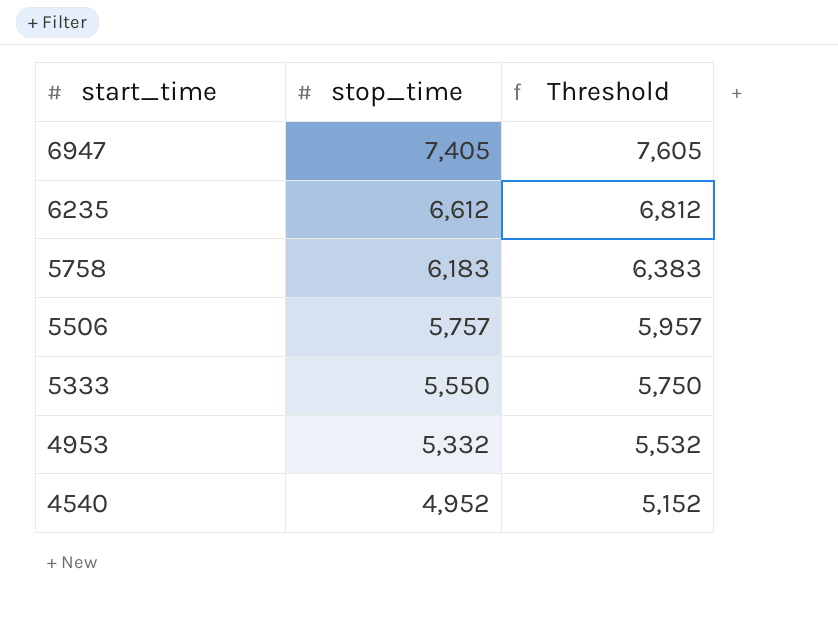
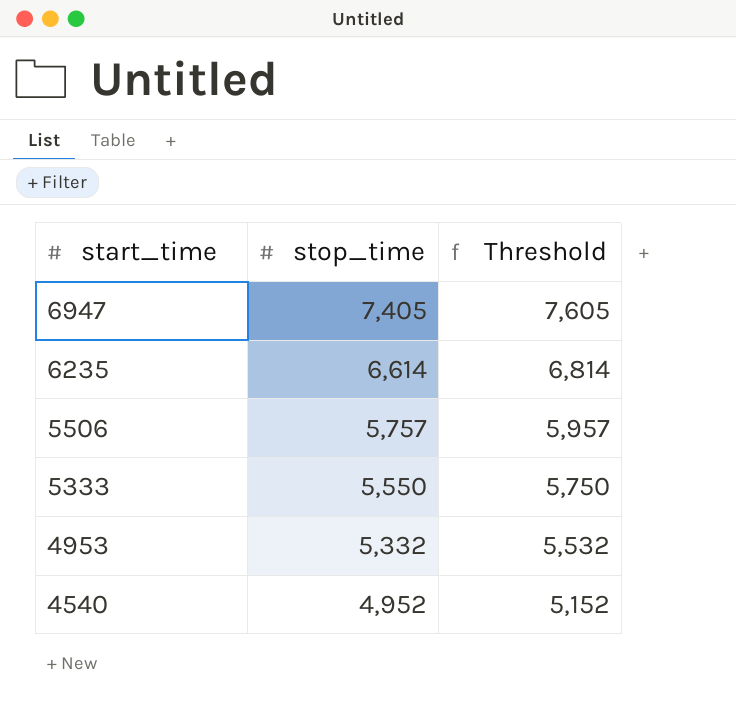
row 5758: 6,183 | 6,383 -> none
6235 | stop_time: 6,612 -> 6,614
6235 | Threshold: 6,812 -> 6,814

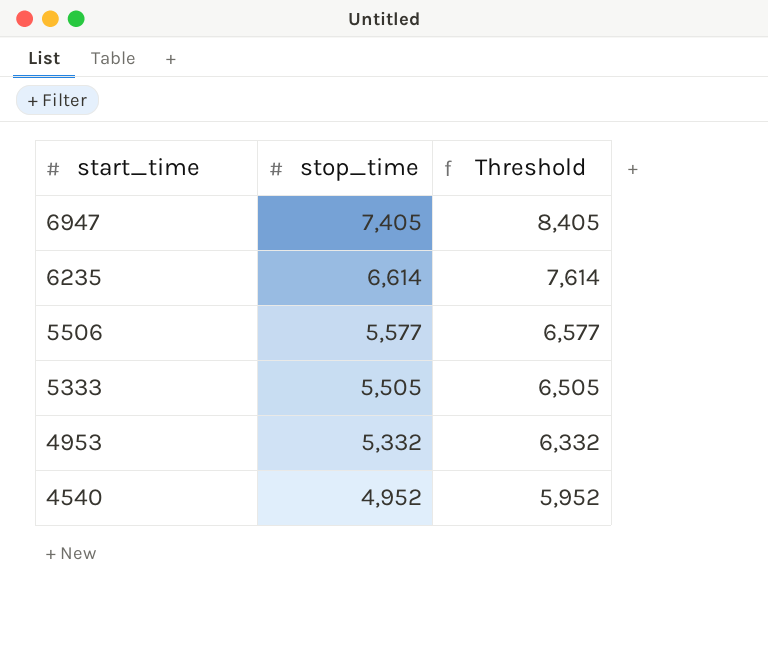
column Threshold | formula: [stop_time] + 200 -> [stop_time] + 1000
5506 | stop_time: 5,757 -> 5,577
5333 | stop_time: 5,550 -> 5,505

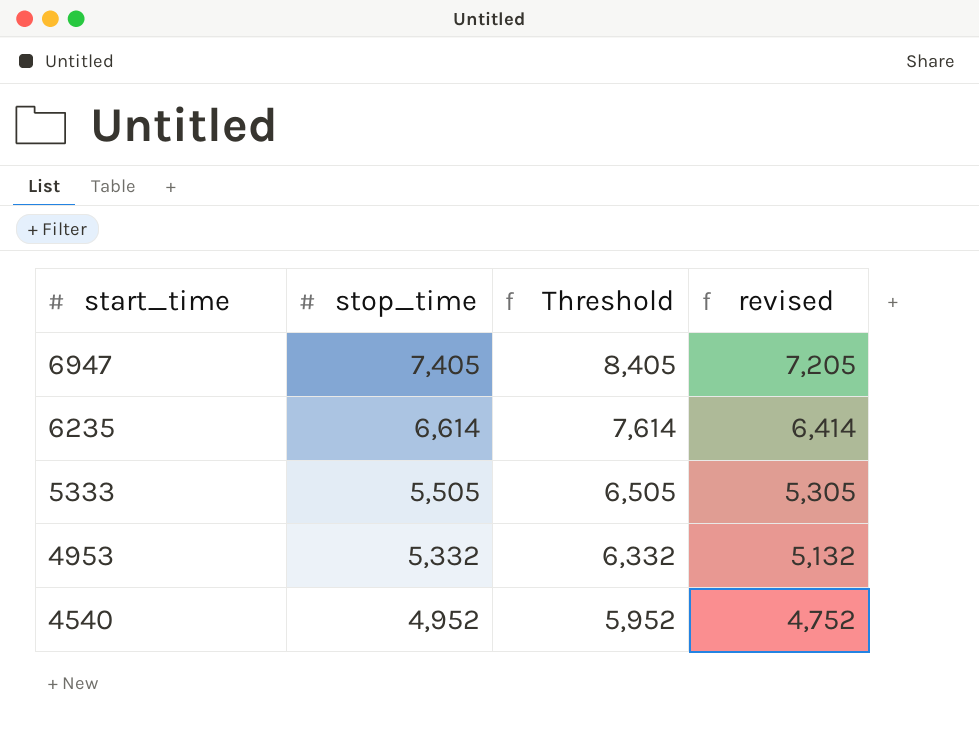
column revised | formula: none -> [stop_time] - 200
row 5506: 5,577 | 6,577 -> none

